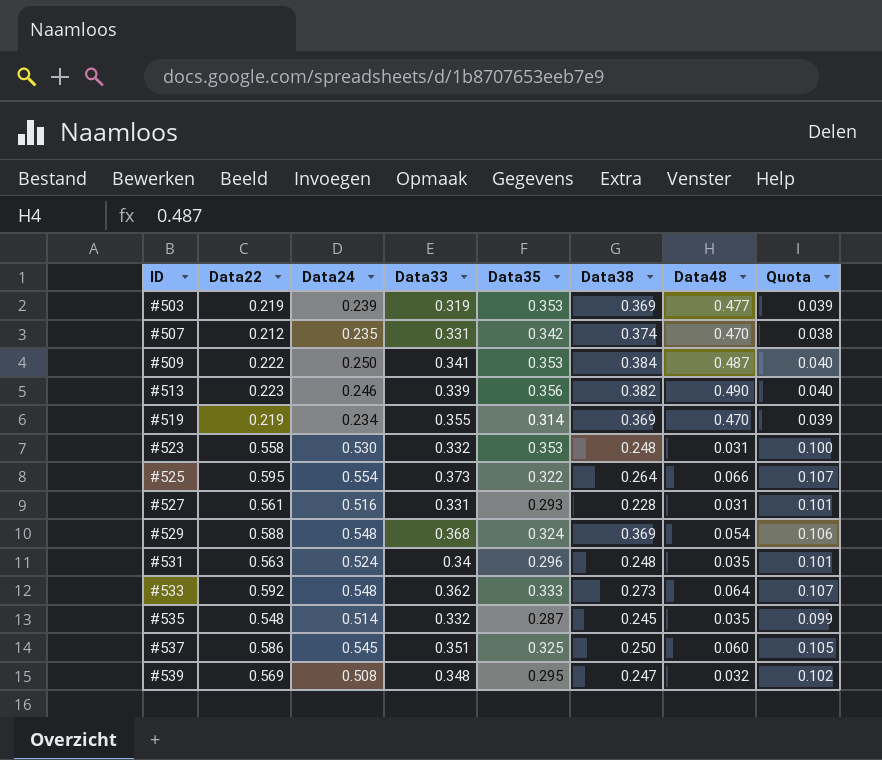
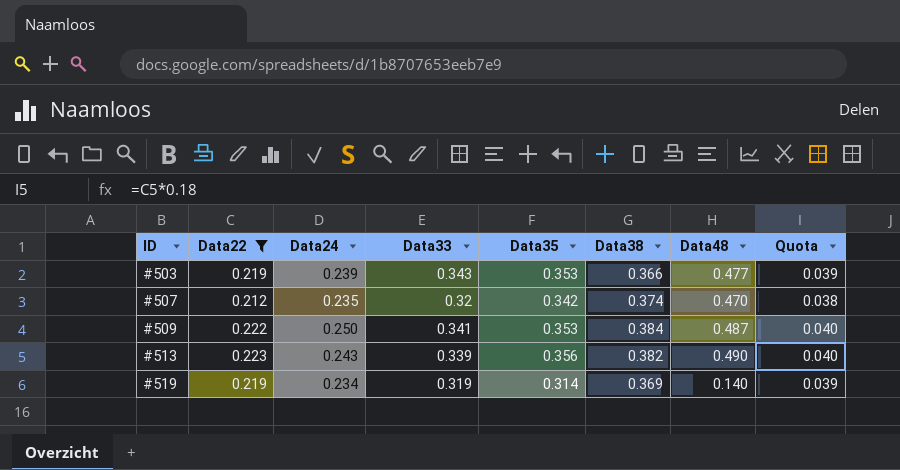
filter: none -> Data22 <= 0.223
#503 | Data33: 0.319 -> 0.343
#503 | Data38: 0.369 -> 0.366
#507 | Data33: 0.331 -> 0.32
#513 | Data24: 0.246 -> 0.243
#519 | Data33: 0.355 -> 0.319
#519 | Data48: 0.470 -> 0.140

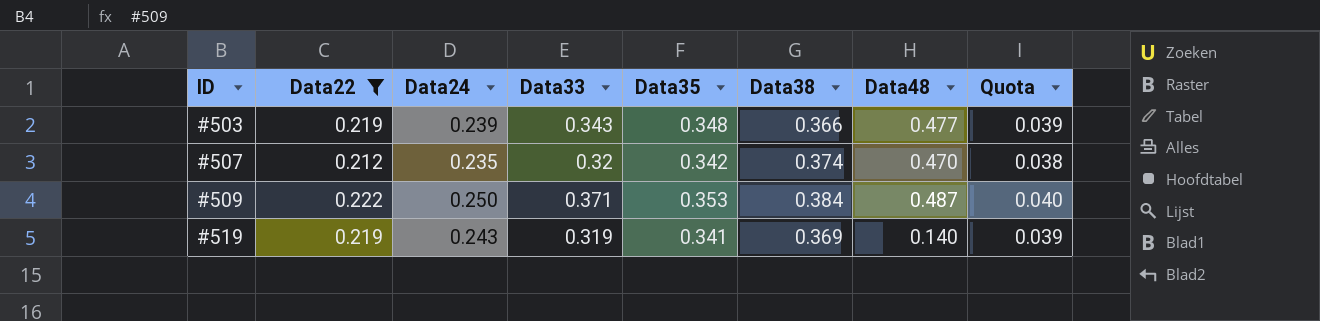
row #513: 0.223 | 0.243 | 0.339 | 0.356 | 0.382 | 0.490 | 0.040 -> none
#503 | Data35: 0.353 -> 0.348
#509 | Data33: 0.341 -> 0.371
#519 | Data24: 0.234 -> 0.243
#519 | Data35: 0.314 -> 0.341

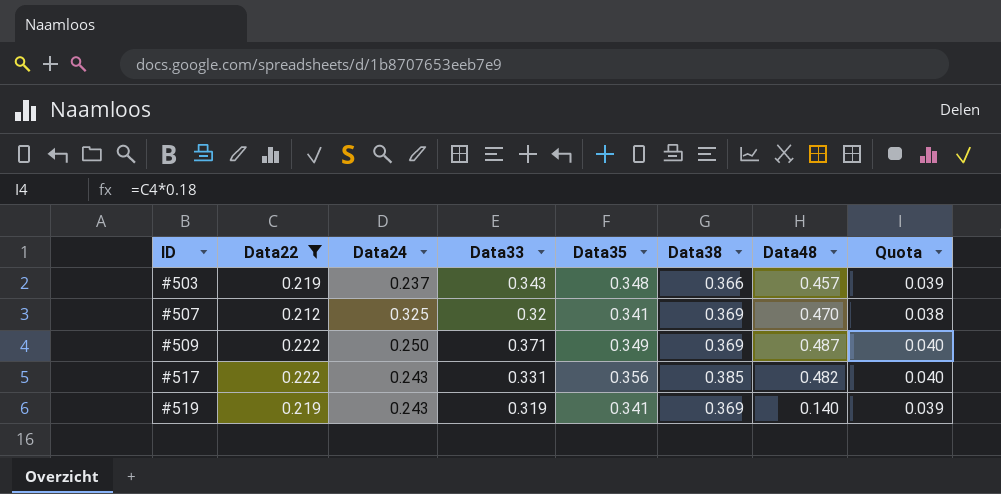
#503 | Data24: 0.239 -> 0.237
#503 | Data48: 0.477 -> 0.457
#507 | Data24: 0.235 -> 0.325
#507 | Data35: 0.342 -> 0.341
#507 | Data38: 0.374 -> 0.369
#509 | Data35: 0.353 -> 0.349
#509 | Data38: 0.384 -> 0.369
row #517: none -> 0.222 | 0.243 | 0.331 | 0.356 | 0.385 | 0.482 | 0.040

